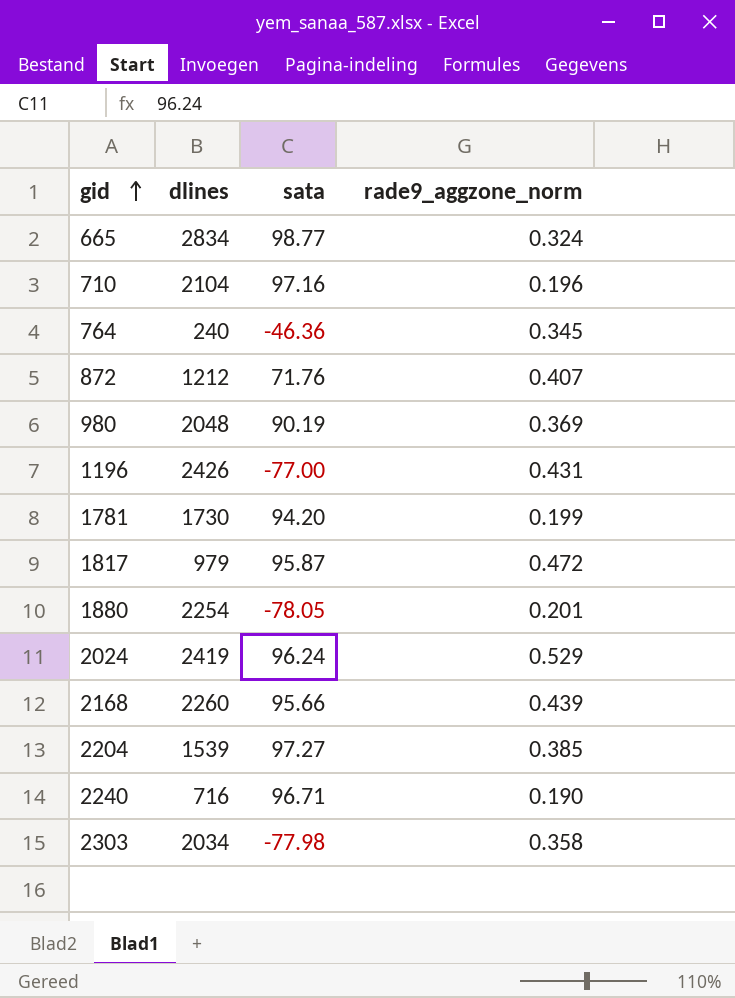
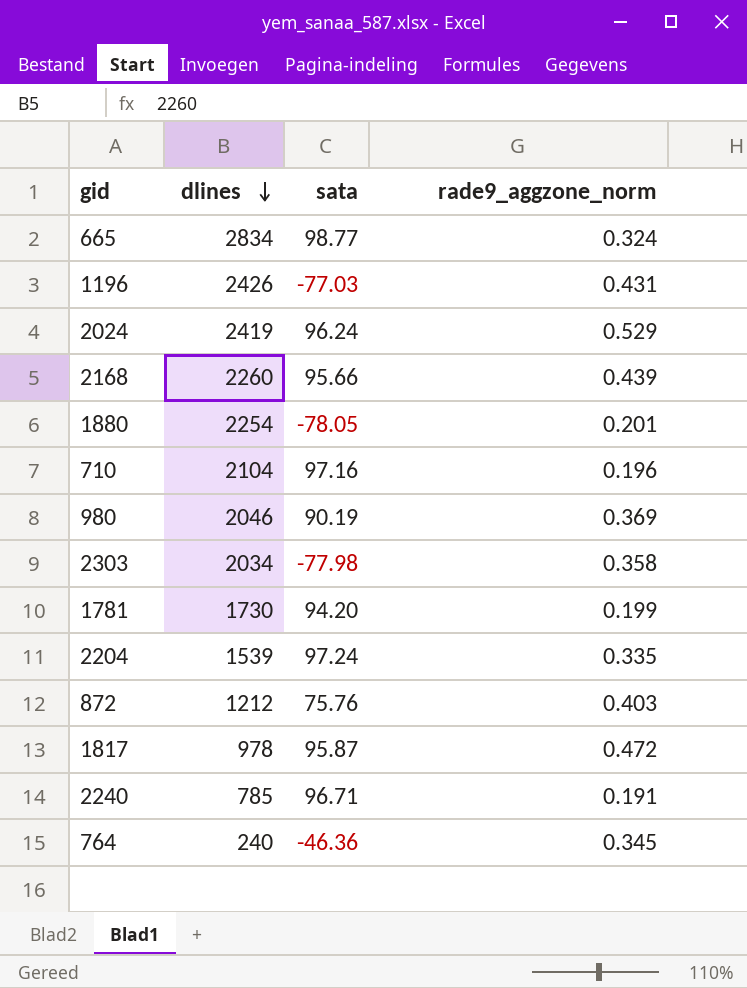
row order: gid ascending -> dlines descending
1196 | sata: -77.00 -> -77.03
980 | dlines: 2048 -> 2046
2204 | sata: 97.27 -> 97.24
2204 | rade9_aggzone_norm: 0.385 -> 0.335
872 | sata: 71.76 -> 75.76
872 | rade9_aggzone_norm: 0.407 -> 0.403
1817 | dlines: 979 -> 978
2240 | dlines: 716 -> 785
2240 | rade9_aggzone_norm: 0.190 -> 0.191

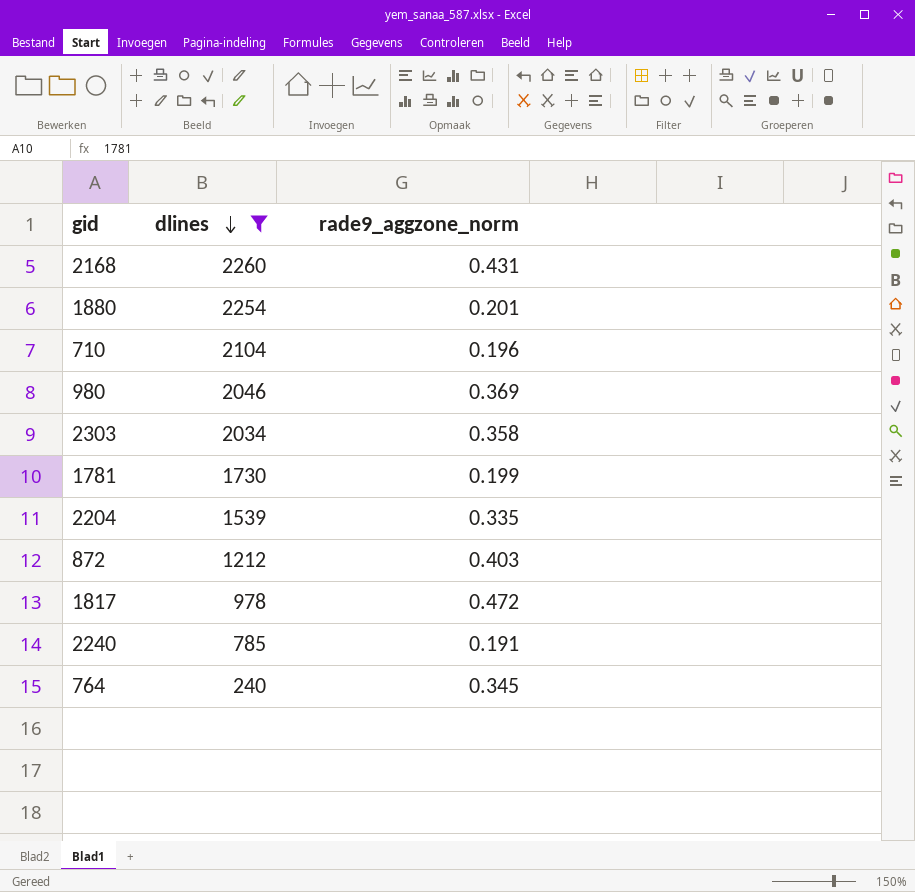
filter: none -> dlines <= 2260
column sata | position: 3 -> none
2168 | rade9_aggzone_norm: 0.439 -> 0.431

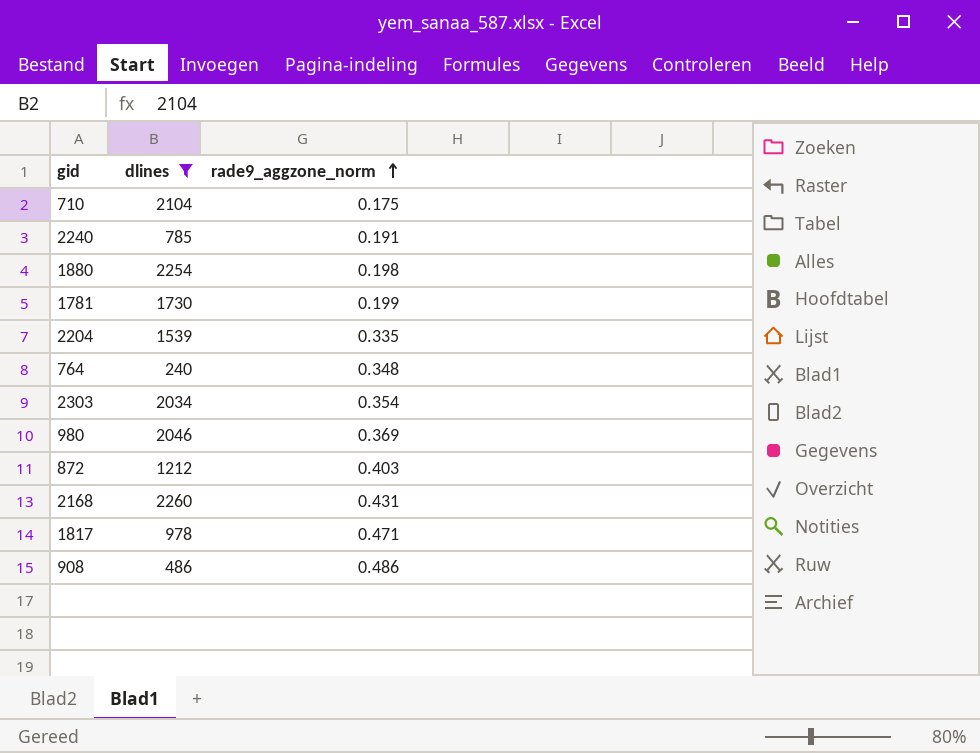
row order: dlines descending -> rade9_aggzone_norm ascending
710 | rade9_aggzone_norm: 0.196 -> 0.175
1880 | rade9_aggzone_norm: 0.201 -> 0.198
764 | rade9_aggzone_norm: 0.345 -> 0.348
2303 | rade9_aggzone_norm: 0.358 -> 0.354
1817 | rade9_aggzone_norm: 0.472 -> 0.471
row 908: none -> 486 | 0.486

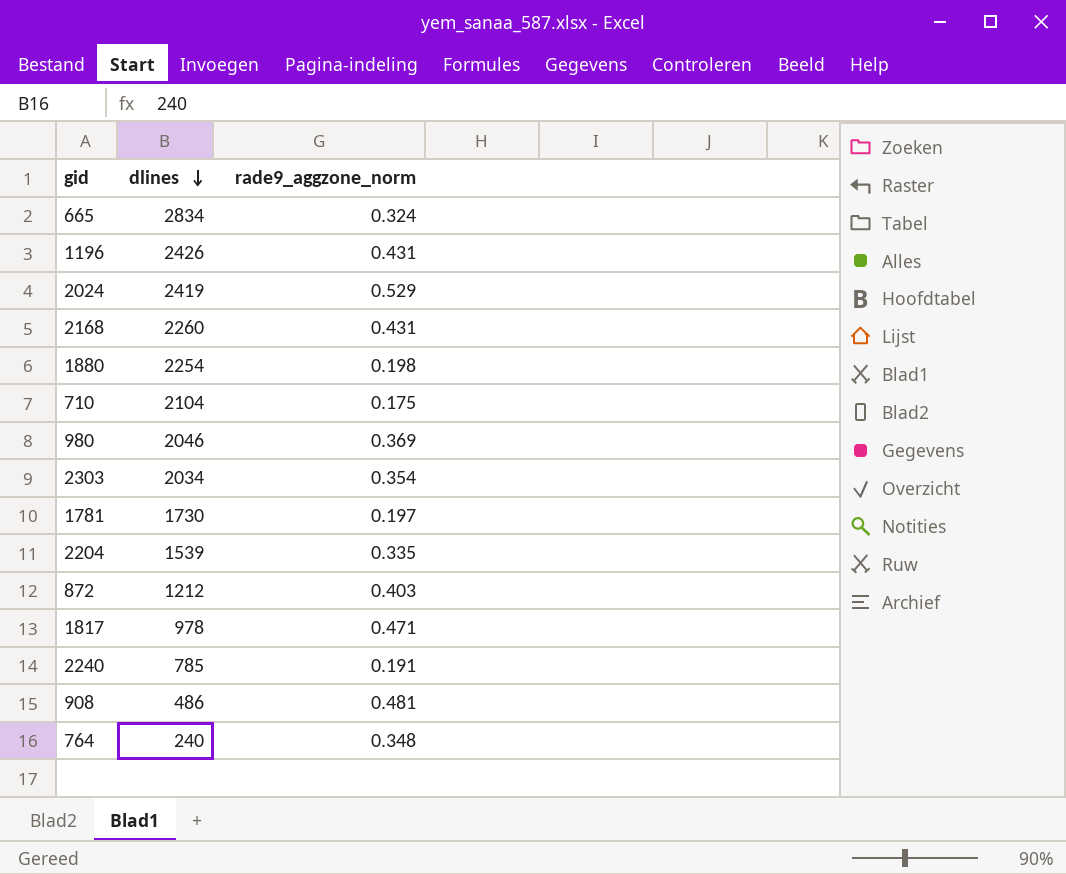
filter: dlines <= 2260 -> none
row order: rade9_aggzone_norm ascending -> dlines descending
1781 | rade9_aggzone_norm: 0.199 -> 0.197
908 | rade9_aggzone_norm: 0.486 -> 0.481

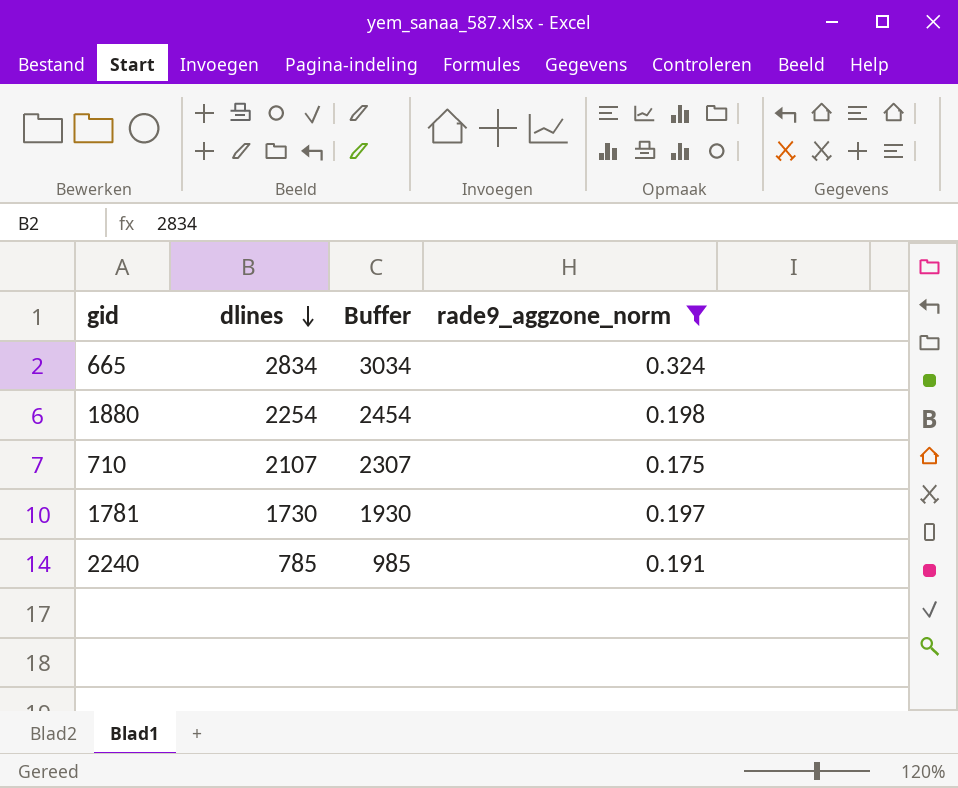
filter: none -> rade9_aggzone_norm <= 0.324
column Buffer | formula: none -> [dlines] + 200
710 | dlines: 2104 -> 2107

